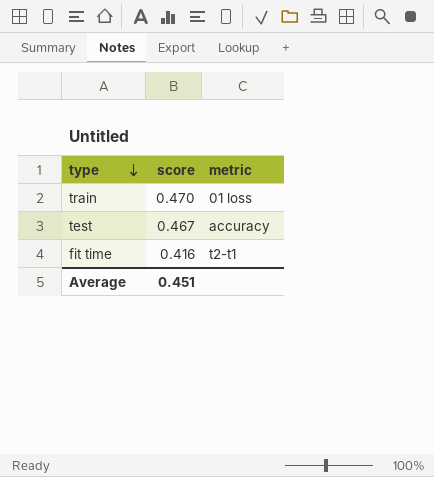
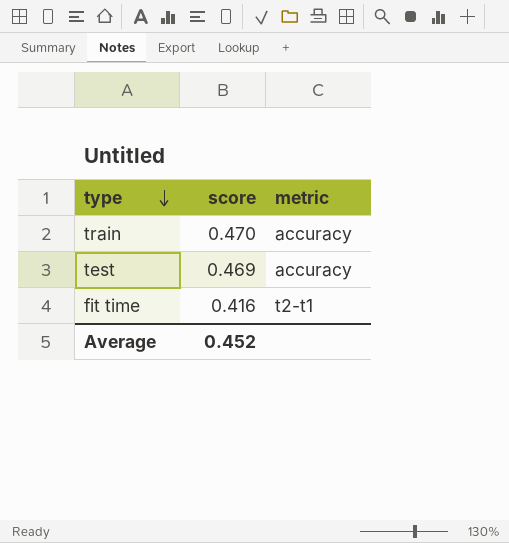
train | metric: 01 loss -> accuracy
test | score: 0.467 -> 0.469
Average | score: 0.451 -> 0.452

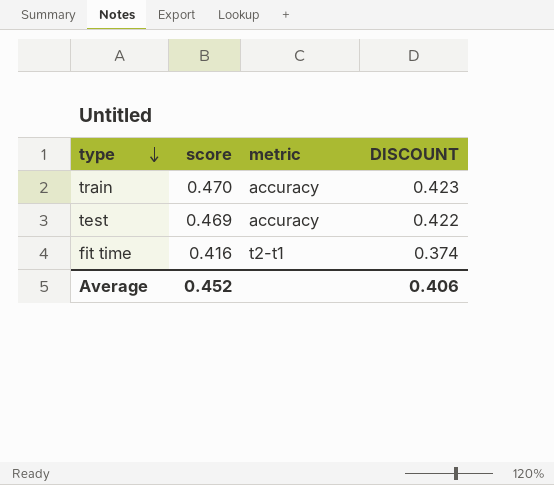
column DISCOUNT | formula: none -> [score] * 0.9

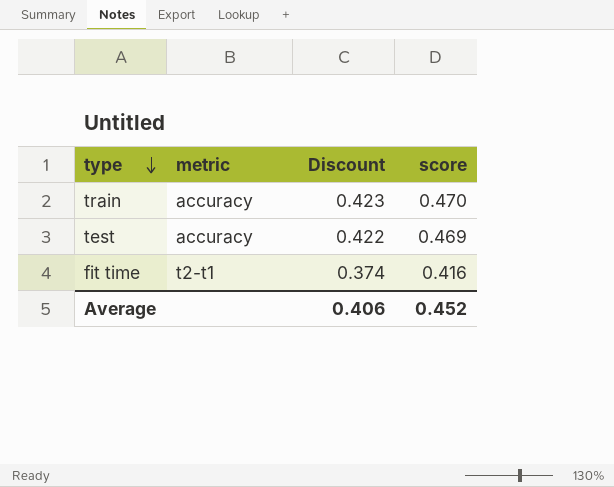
column name: DISCOUNT -> Discount
column score | position: 2 -> 4

